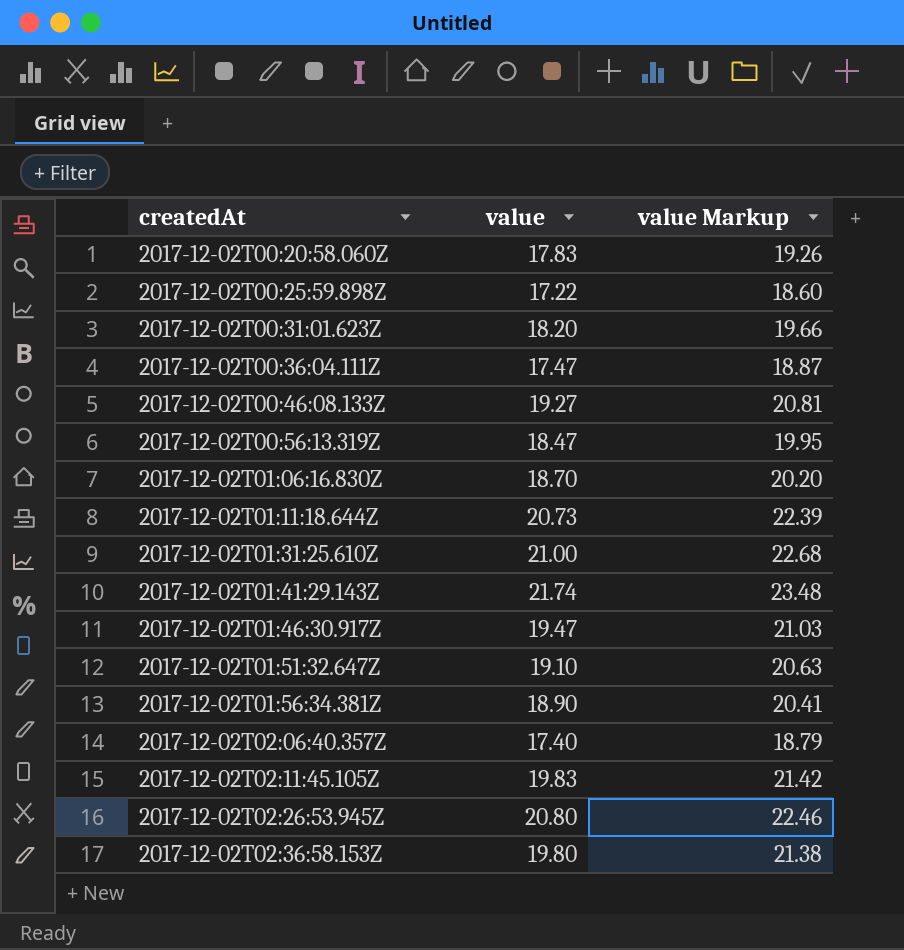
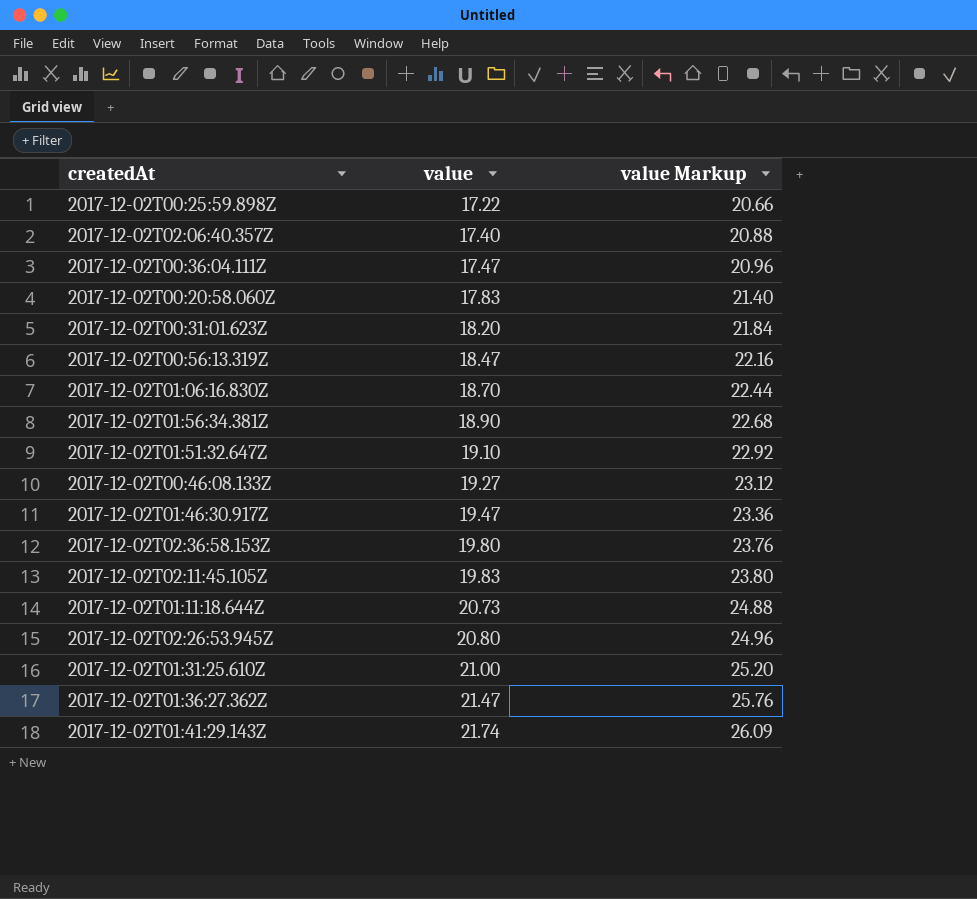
row order: createdAt ascending -> value ascending
column value Markup | formula: [value] * 1.08 -> [value] * 1.2
row 2017-12-02T01:36:27.362Z: none -> 21.47 | 25.76

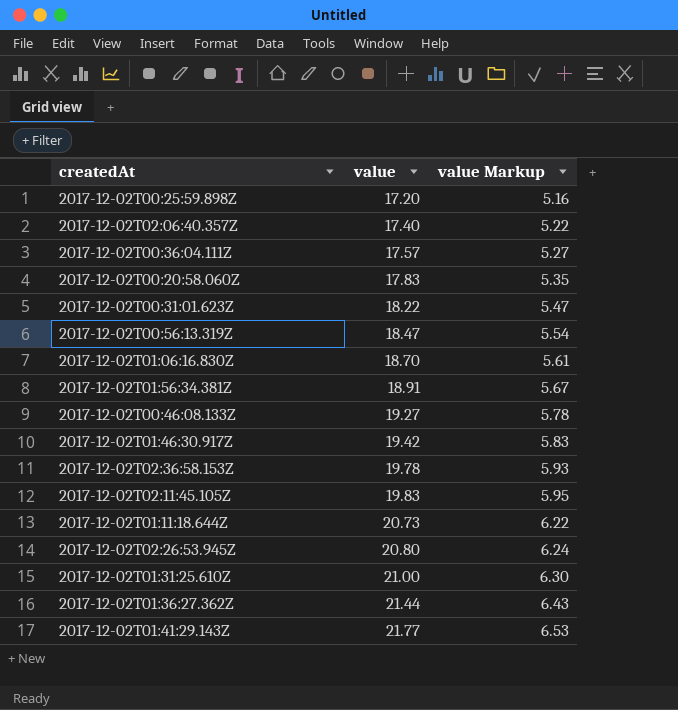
column value Markup | formula: [value] * 1.2 -> [value] * 0.3
row 2017-12-02T01:51:32.647Z: 19.10 | 22.92 -> none
2017-12-02T00:25:59.898Z | value: 17.22 -> 17.20
2017-12-02T00:36:04.111Z | value: 17.47 -> 17.57
2017-12-02T00:31:01.623Z | value: 18.20 -> 18.22
2017-12-02T01:56:34.381Z | value: 18.90 -> 18.91
2017-12-02T01:46:30.917Z | value: 19.47 -> 19.42
2017-12-02T02:36:58.153Z | value: 19.80 -> 19.78
2017-12-02T01:36:27.362Z | value: 21.47 -> 21.44
2017-12-02T01:41:29.143Z | value: 21.74 -> 21.77

